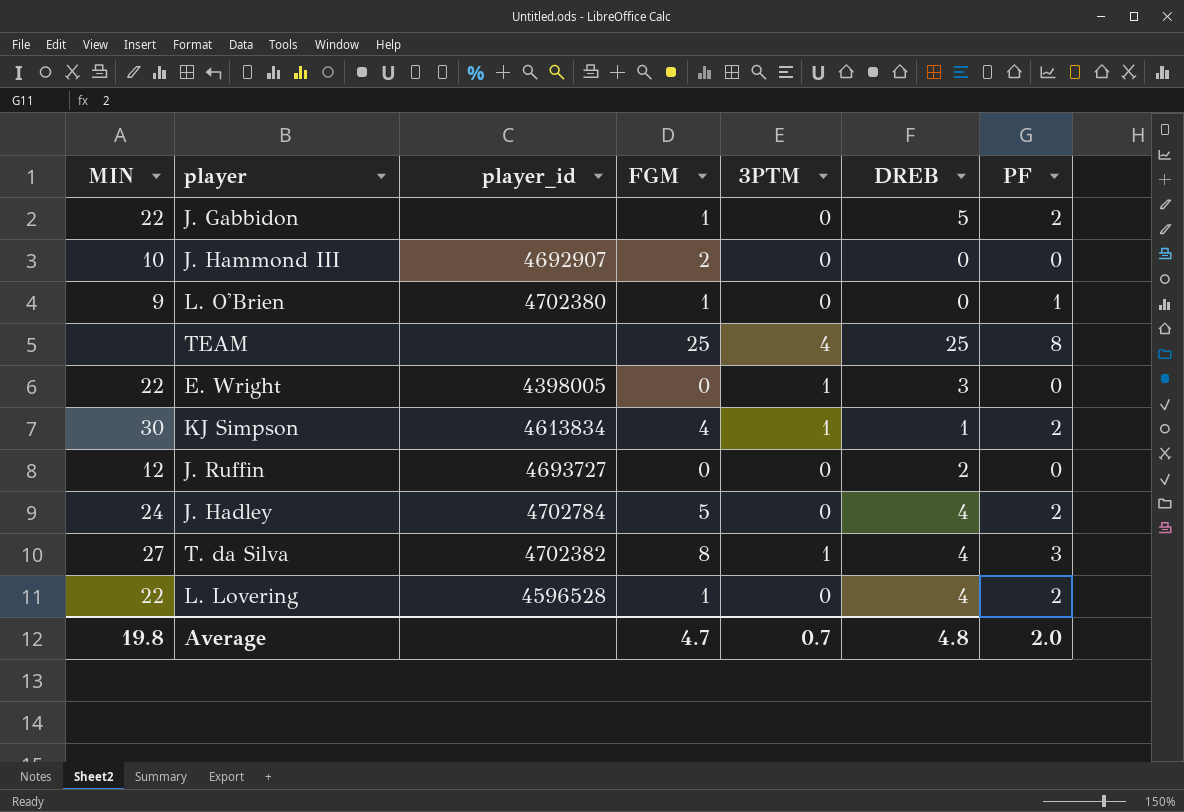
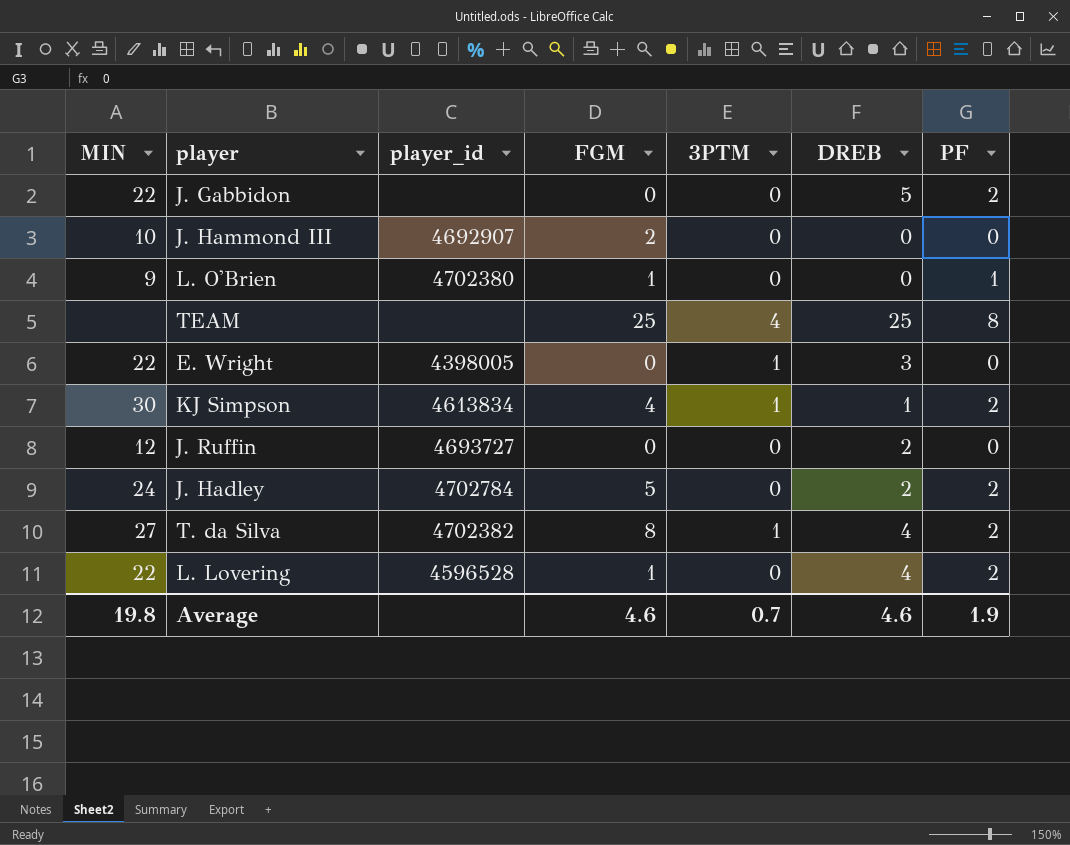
J. Gabbidon | FGM: 1 -> 0
J. Hadley | DREB: 4 -> 2
T. da Silva | PF: 3 -> 2
Average | FGM: 4.7 -> 4.6
Average | DREB: 4.8 -> 4.6
Average | PF: 2.0 -> 1.9

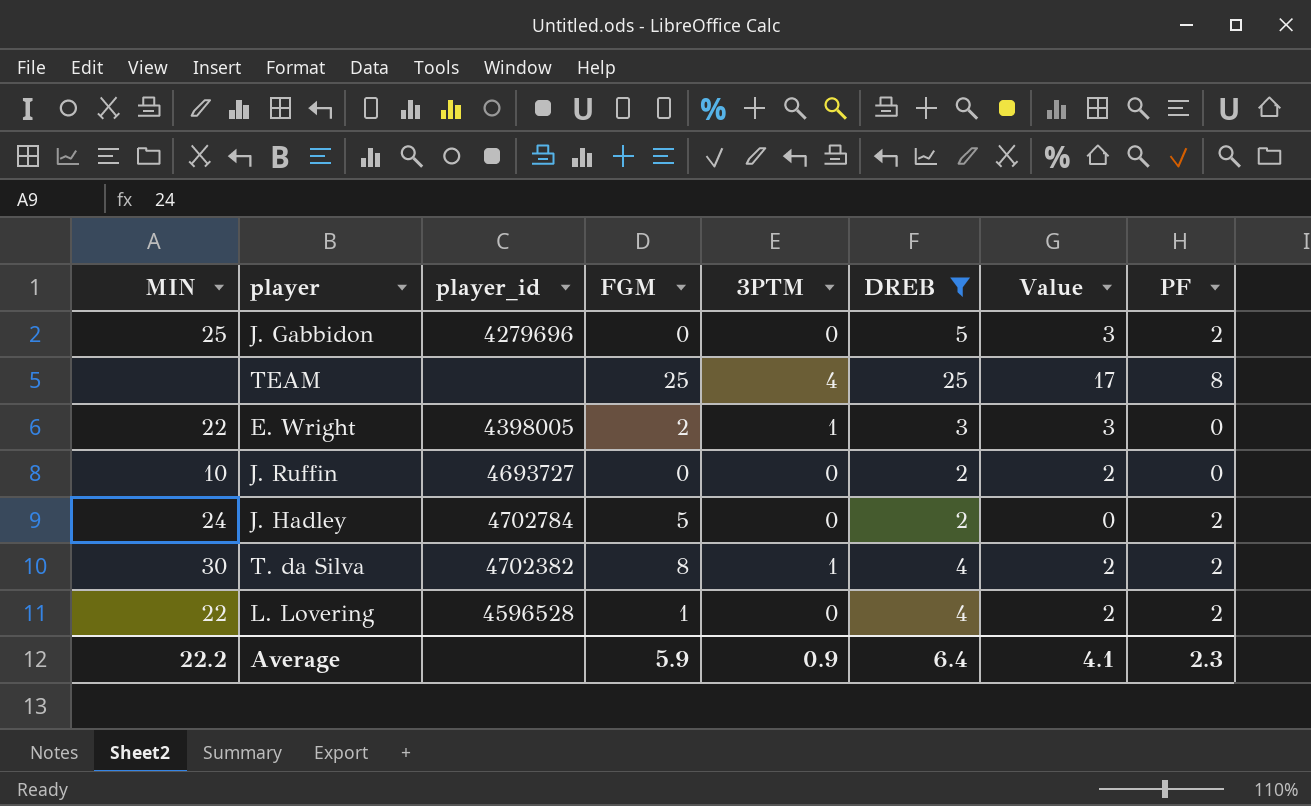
filter: none -> DREB >= 2
column Value | formula: none -> [DREB] - [PF]
J. Gabbidon | MIN: 22 -> 25
J. Gabbidon | player_id: none -> 4279696
E. Wright | FGM: 0 -> 2
J. Ruffin | MIN: 12 -> 10
T. da Silva | MIN: 27 -> 30
Average | MIN: 19.8 -> 22.2
Average | FGM: 4.6 -> 5.9
Average | 3PTM: 0.7 -> 0.9
Average | DREB: 4.6 -> 6.4
Average | PF: 1.9 -> 2.3

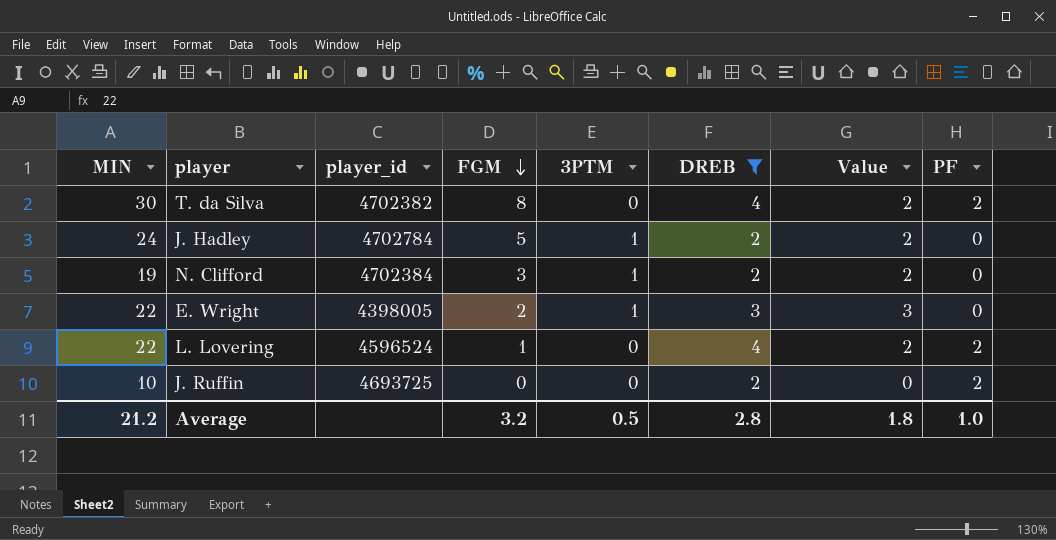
row order: none -> FGM descending
row J. Gabbidon: 25 | 4279696 | 0 | 0 | 5 | 3 | 2 -> none
row TEAM: none | none | 25 | 4 | 25 | 17 | 8 -> none
T. da Silva | 3PTM: 1 -> 0
J. Hadley | 3PTM: 0 -> 1
J. Hadley | Value: 0 -> 2
J. Hadley | PF: 2 -> 0
row N. Clifford: none -> 19 | 4702384 | 3 | 1 | 2 | 2 | 0
L. Lovering | player_id: 4596528 -> 4596524
J. Ruffin | player_id: 4693727 -> 4693725
J. Ruffin | Value: 2 -> 0
J. Ruffin | PF: 0 -> 2
Average | MIN: 22.2 -> 21.2
Average | FGM: 5.9 -> 3.2
Average | 3PTM: 0.9 -> 0.5
Average | DREB: 6.4 -> 2.8
Average | Value: 4.1 -> 1.8
Average | PF: 2.3 -> 1.0

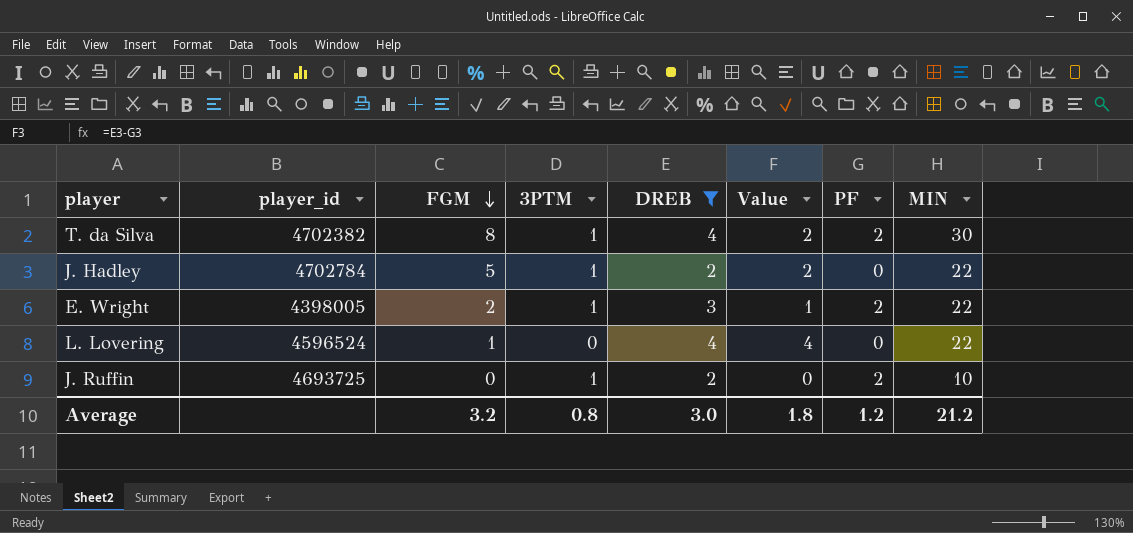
column MIN | position: 1 -> 8
row N. Clifford: 19 | 4702384 | 3 | 1 | 2 | 2 | 0 -> none
T. da Silva | 3PTM: 0 -> 1
J. Hadley | MIN: 24 -> 22
E. Wright | Value: 3 -> 1
E. Wright | PF: 0 -> 2
L. Lovering | Value: 2 -> 4
L. Lovering | PF: 2 -> 0
J. Ruffin | 3PTM: 0 -> 1
Average | 3PTM: 0.5 -> 0.8
Average | DREB: 2.8 -> 3.0
Average | PF: 1.0 -> 1.2

